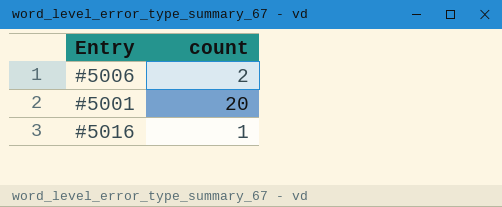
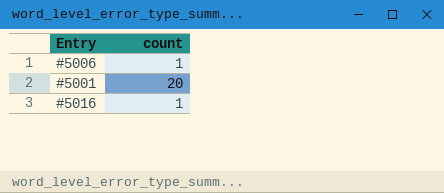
#5006 | count: 2 -> 1

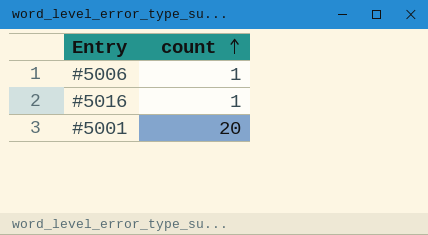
row order: none -> count ascending

